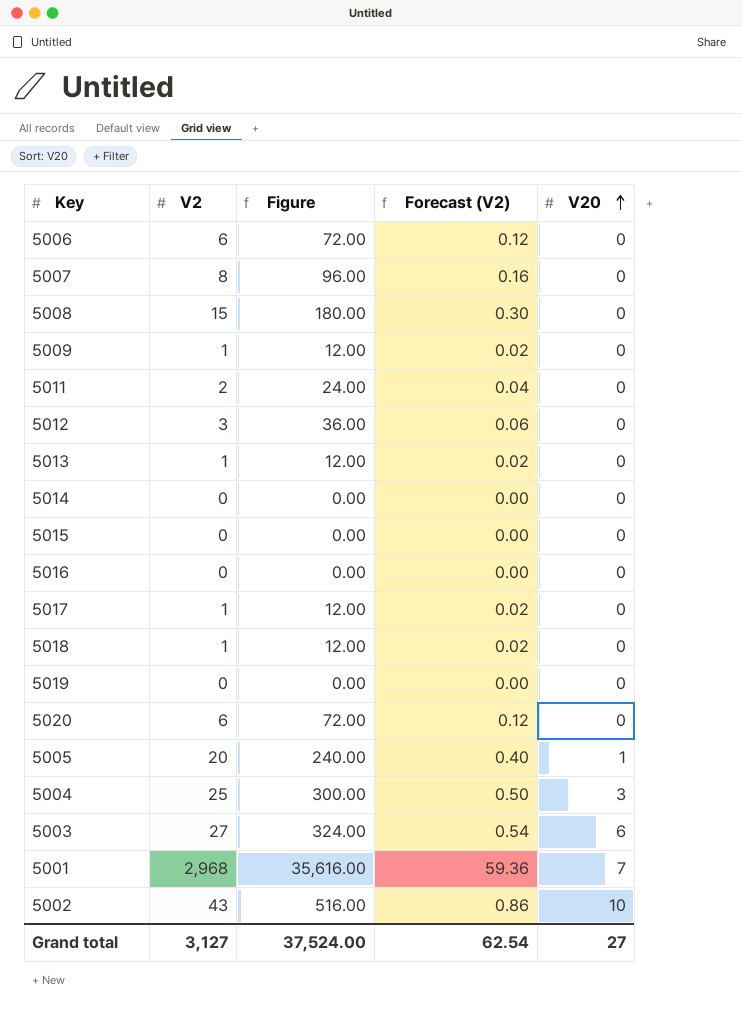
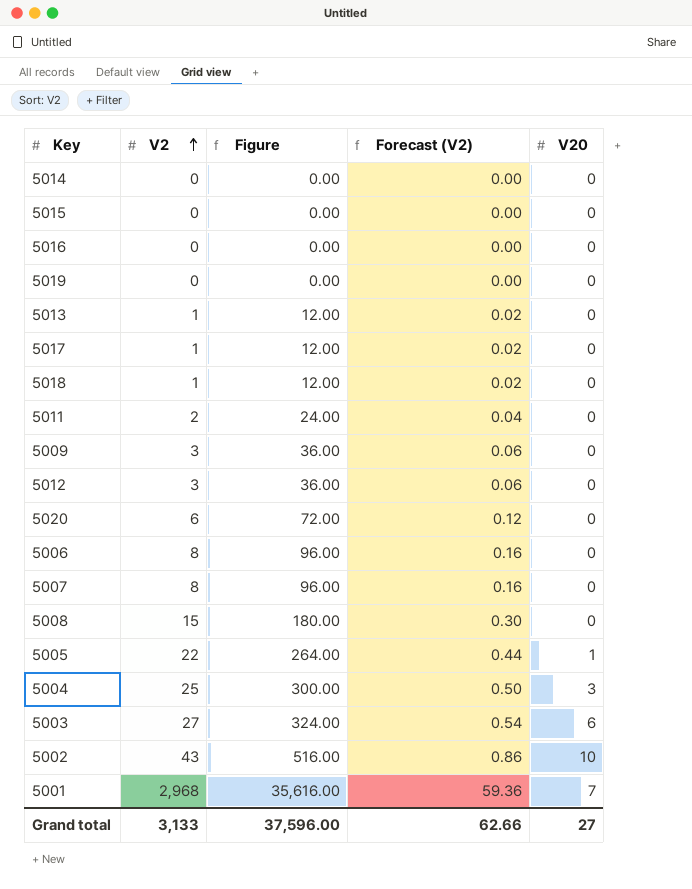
row order: V20 ascending -> V2 ascending
5009 | V2: 1 -> 3
5009 | Figure: 12.00 -> 36.00
5009 | Forecast (V2): 0.02 -> 0.06
5006 | V2: 6 -> 8
5006 | Figure: 72.00 -> 96.00
5006 | Forecast (V2): 0.12 -> 0.16
5005 | V2: 20 -> 22
5005 | Figure: 240.00 -> 264.00
5005 | Forecast (V2): 0.40 -> 0.44
Grand total | V2: 3,127 -> 3,133
Grand total | Figure: 37,524.00 -> 37,596.00
Grand total | Forecast (V2): 62.54 -> 62.66

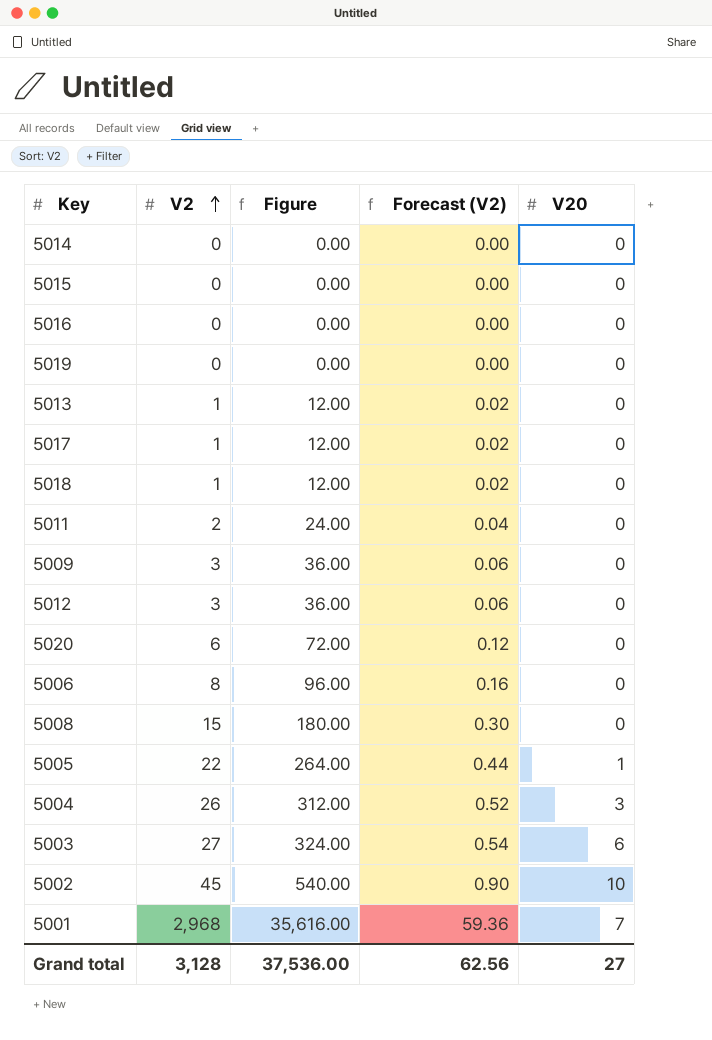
row 5007: 8 | 96.00 | 0.16 | 0 -> none
5004 | V2: 25 -> 26
5004 | Figure: 300.00 -> 312.00
5004 | Forecast (V2): 0.50 -> 0.52
5002 | V2: 43 -> 45
5002 | Figure: 516.00 -> 540.00
5002 | Forecast (V2): 0.86 -> 0.90
Grand total | V2: 3,133 -> 3,128
Grand total | Figure: 37,596.00 -> 37,536.00
Grand total | Forecast (V2): 62.66 -> 62.56

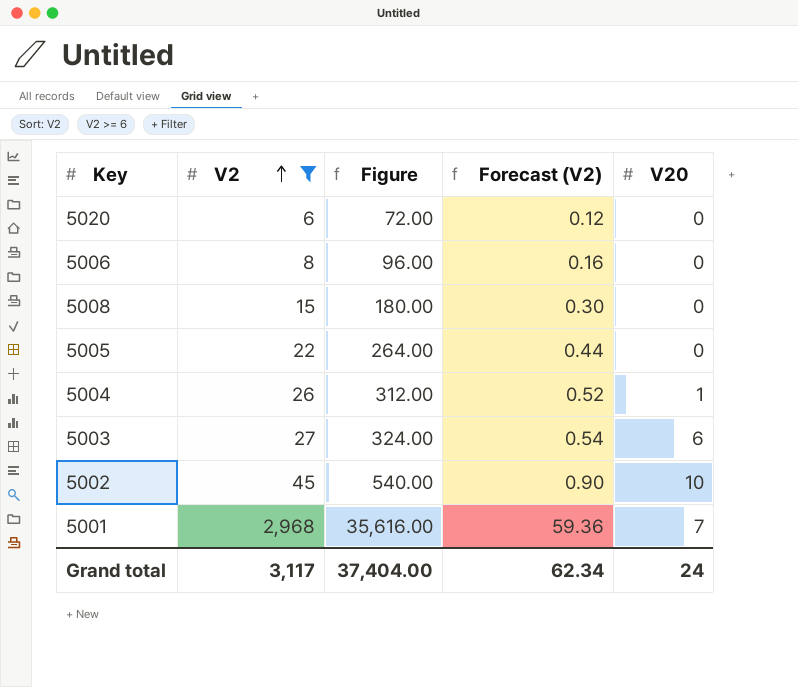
filter: none -> V2 >= 6
5005 | V20: 1 -> 0
5004 | V20: 3 -> 1
Grand total | V2: 3,128 -> 3,117
Grand total | Figure: 37,536.00 -> 37,404.00
Grand total | Forecast (V2): 62.56 -> 62.34
Grand total | V20: 27 -> 24

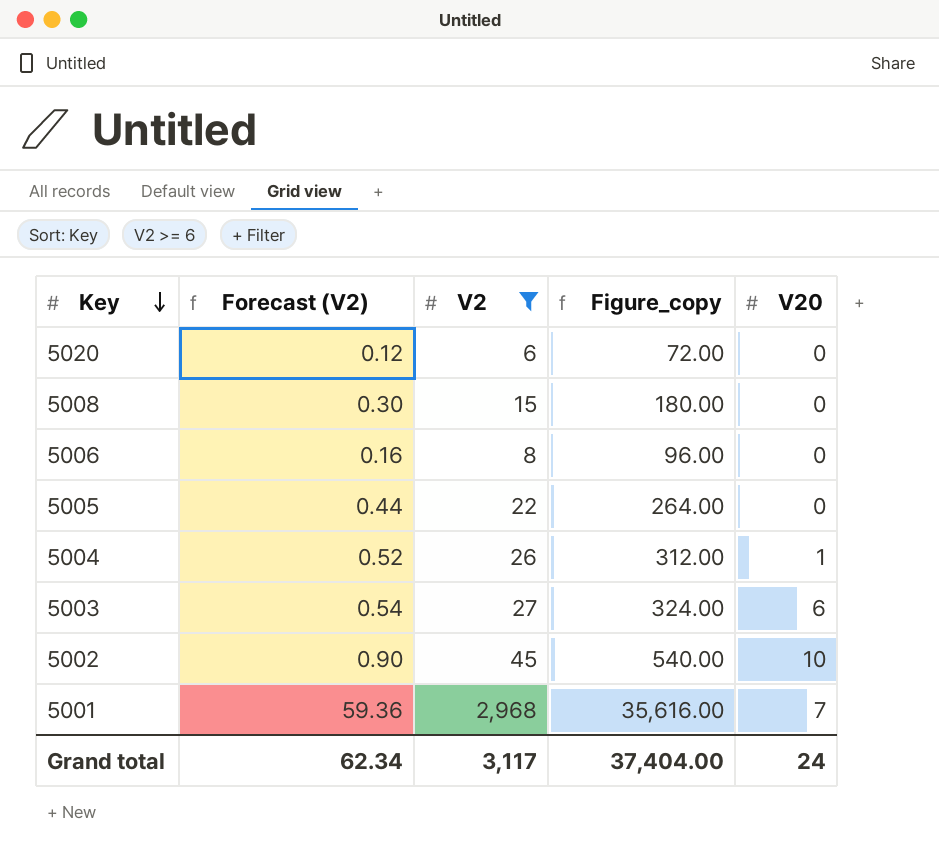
row order: V2 ascending -> Key descending
column Forecast (V2) | position: 4 -> 2
column name: Figure -> Figure_copy

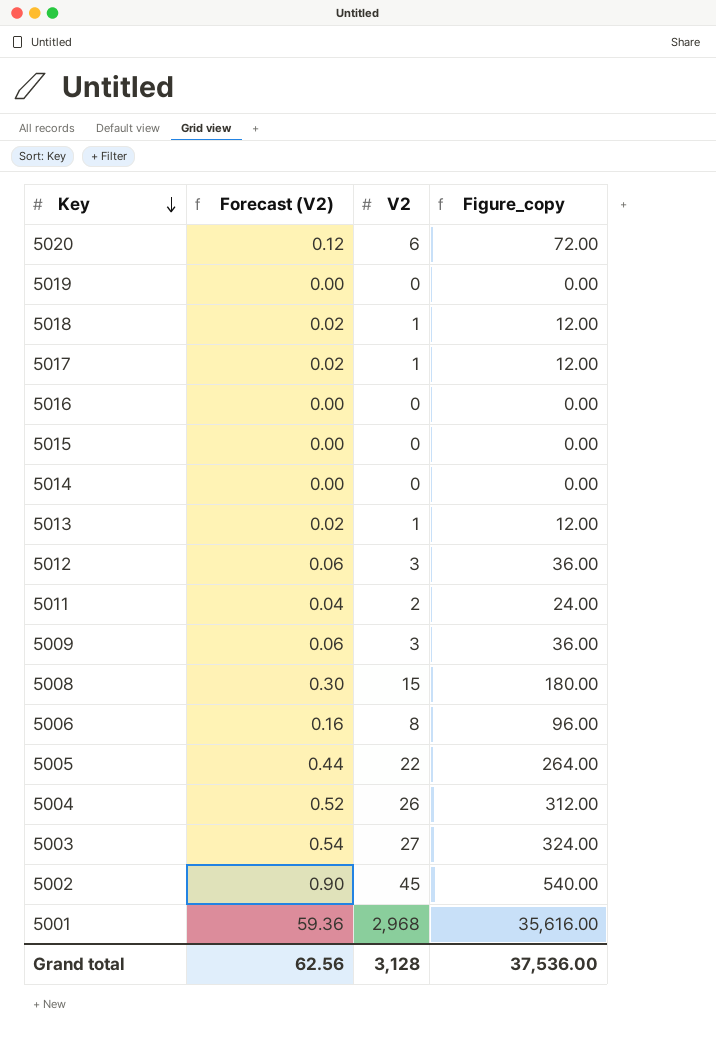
filter: V2 >= 6 -> none
column V20 | position: 5 -> none
Grand total | Forecast (V2): 62.34 -> 62.56
Grand total | V2: 3,117 -> 3,128
Grand total | Figure_copy: 37,404.00 -> 37,536.00

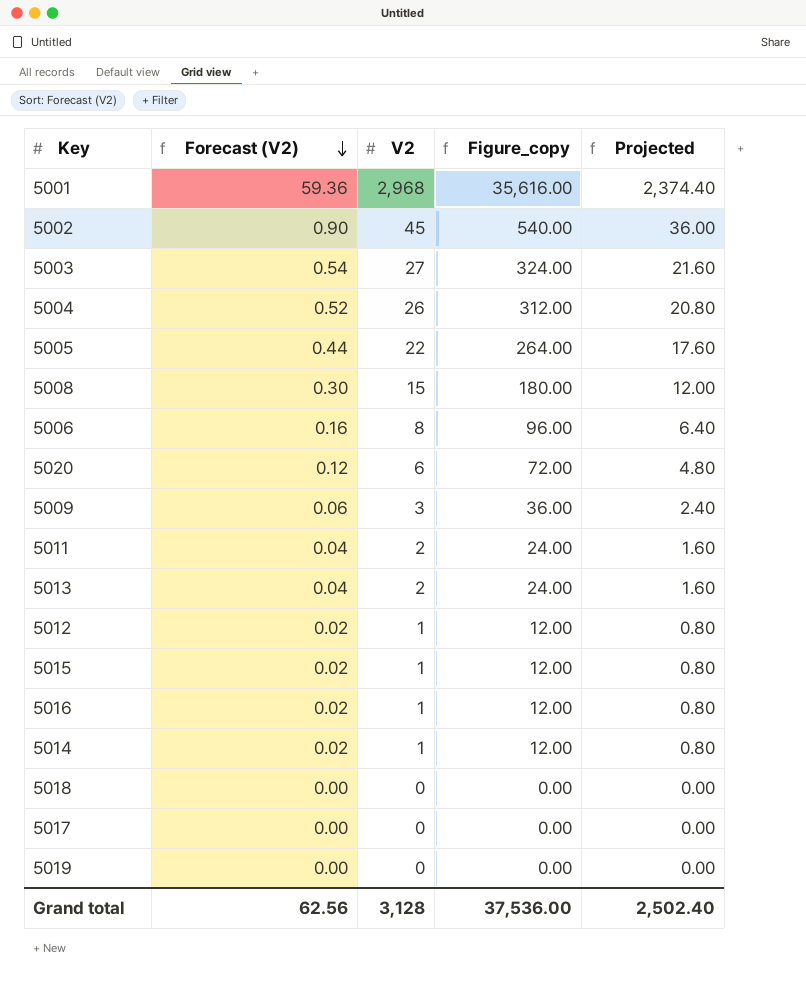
row order: Key descending -> Forecast (V2) descending
column Projected | formula: none -> [V2] * 0.8
5013 | Forecast (V2): 0.02 -> 0.04
5013 | V2: 1 -> 2
5013 | Figure_copy: 12.00 -> 24.00
5012 | Forecast (V2): 0.06 -> 0.02
5012 | V2: 3 -> 1
5012 | Figure_copy: 36.00 -> 12.00
5015 | Forecast (V2): 0.00 -> 0.02
5015 | V2: 0 -> 1
5015 | Figure_copy: 0.00 -> 12.00
5016 | Forecast (V2): 0.00 -> 0.02
5016 | V2: 0 -> 1
5016 | Figure_copy: 0.00 -> 12.00
5014 | Forecast (V2): 0.00 -> 0.02
5014 | V2: 0 -> 1
5014 | Figure_copy: 0.00 -> 12.00
5018 | Forecast (V2): 0.02 -> 0.00
5018 | V2: 1 -> 0
5018 | Figure_copy: 12.00 -> 0.00
5017 | Forecast (V2): 0.02 -> 0.00
5017 | V2: 1 -> 0
5017 | Figure_copy: 12.00 -> 0.00

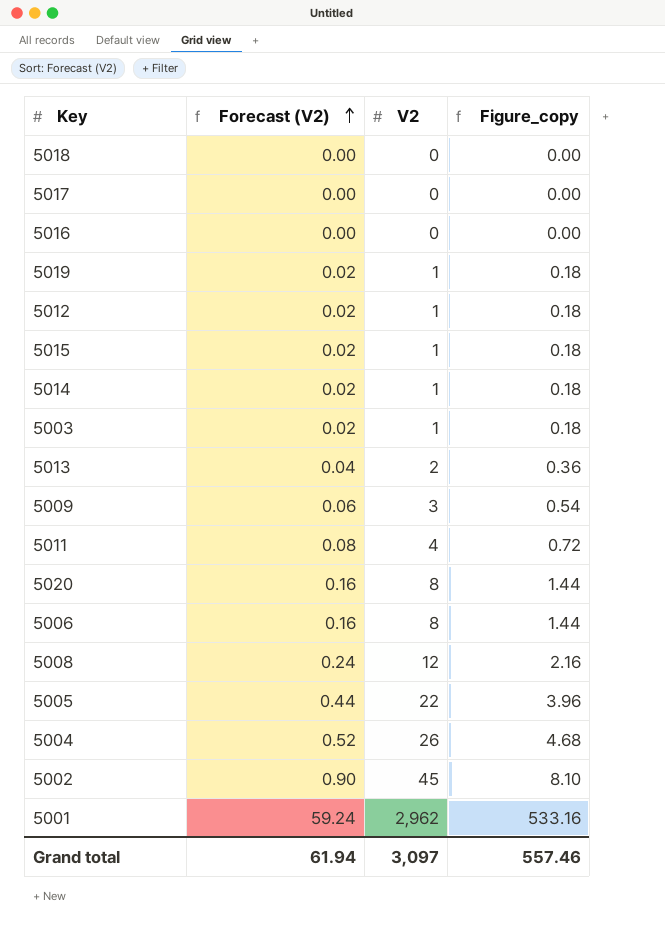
row order: Forecast (V2) descending -> Forecast (V2) ascending
column Projected | formula: [V2] * 0.8 -> none
column Figure_copy | formula: [V2] * 12 -> [V2] * 0.18
5016 | Forecast (V2): 0.02 -> 0.00
5016 | V2: 1 -> 0
5019 | Forecast (V2): 0.00 -> 0.02
5019 | V2: 0 -> 1
5003 | Forecast (V2): 0.54 -> 0.02
5003 | V2: 27 -> 1
5011 | Forecast (V2): 0.04 -> 0.08
5011 | V2: 2 -> 4
5020 | Forecast (V2): 0.12 -> 0.16
5020 | V2: 6 -> 8
5008 | Forecast (V2): 0.30 -> 0.24
5008 | V2: 15 -> 12
5001 | Forecast (V2): 59.36 -> 59.24
5001 | V2: 2,968 -> 2,962
Grand total | Forecast (V2): 62.56 -> 61.94
Grand total | V2: 3,128 -> 3,097
Grand total | Figure_copy: 37,536.00 -> 557.46

